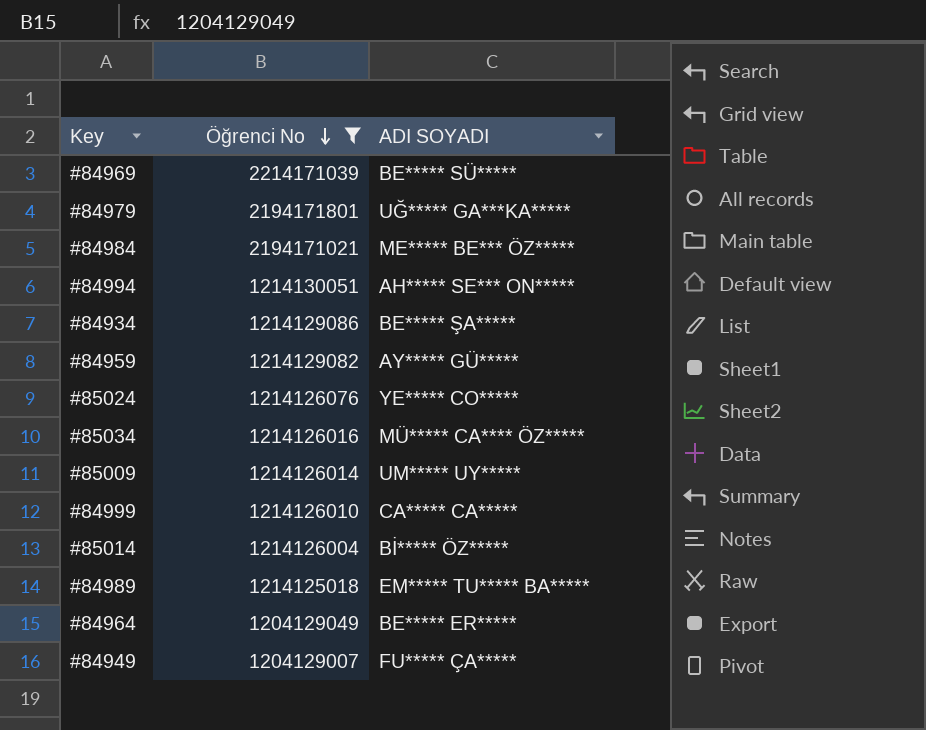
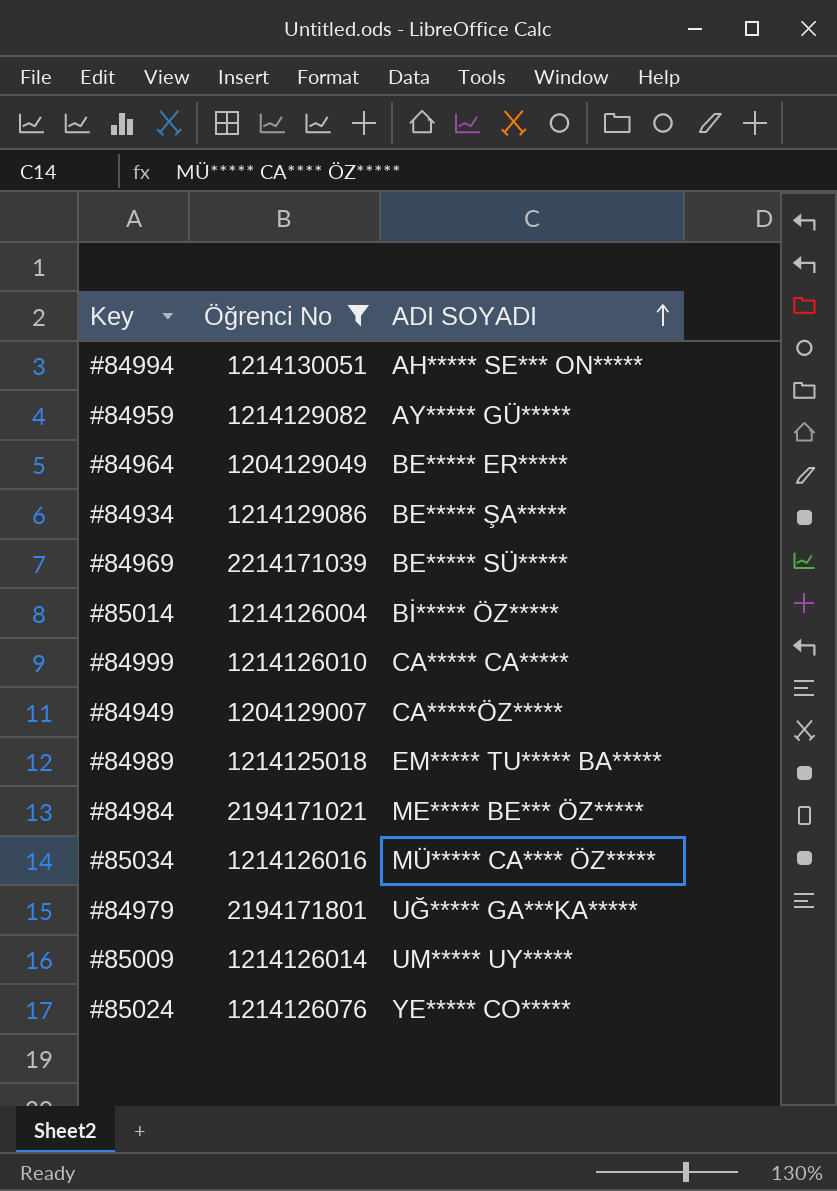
row order: Öğrenci No descending -> ADI SOYADI ascending
#84949 | ADI SOYADI: FU***** ÇA***** -> CA*****ÖZ*****

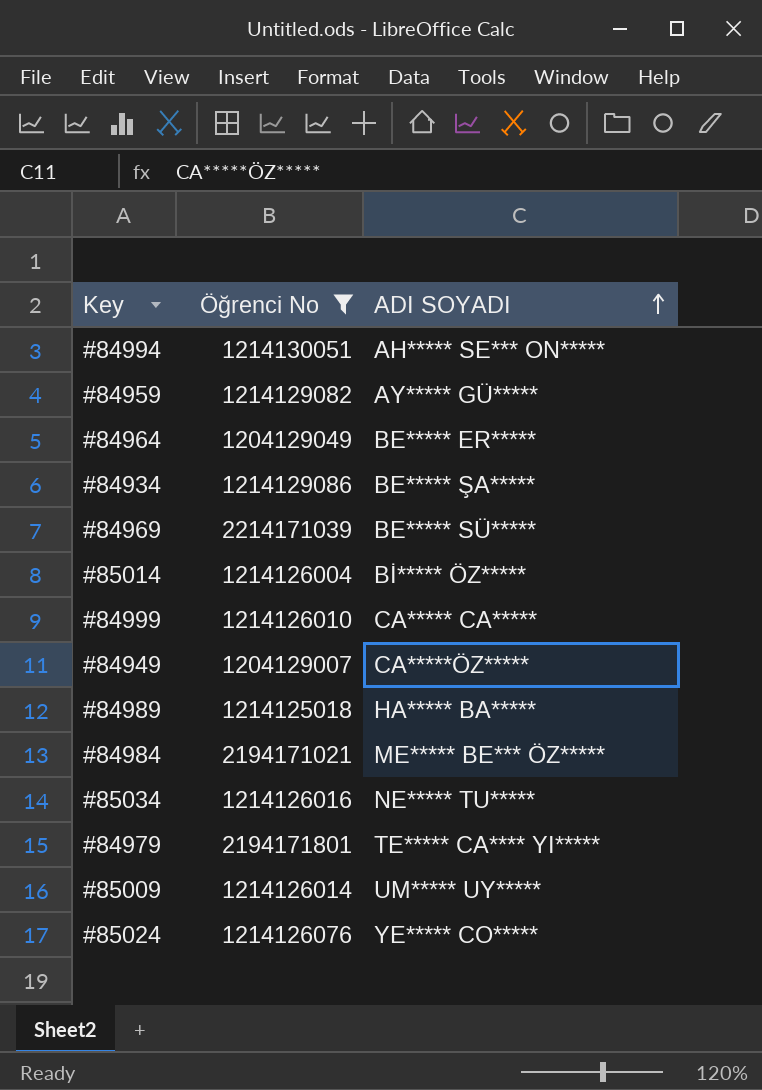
#84989 | ADI SOYADI: EM***** TU***** BA***** -> HA***** BA*****
#85034 | ADI SOYADI: MÜ***** CA**** ÖZ***** -> NE***** TU*****
#84979 | ADI SOYADI: UĞ***** GA***KA***** -> TE***** CA**** YI*****

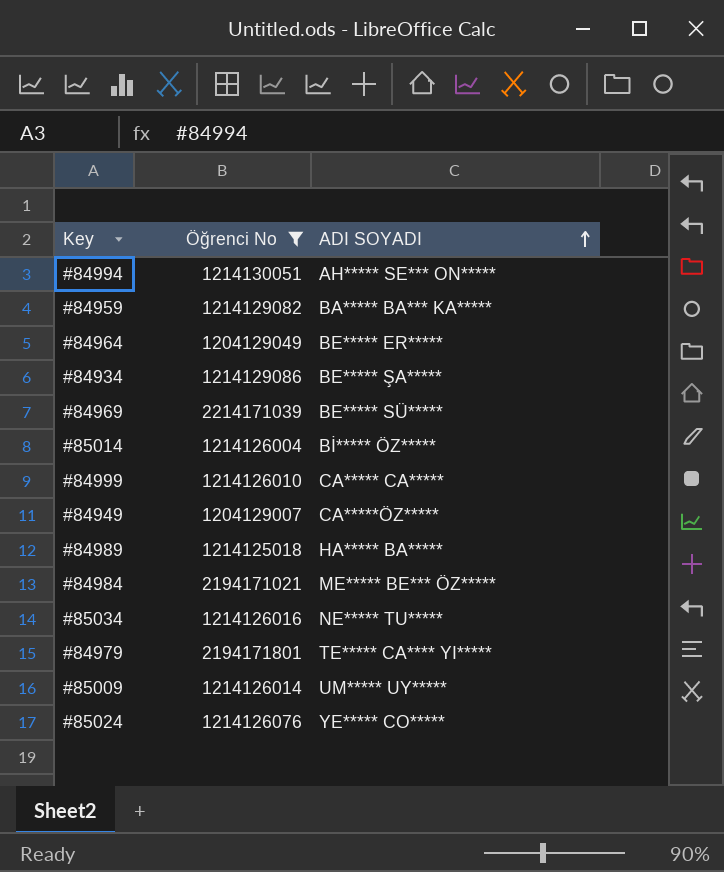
#84959 | ADI SOYADI: AY***** GÜ***** -> BA***** BA*** KA*****

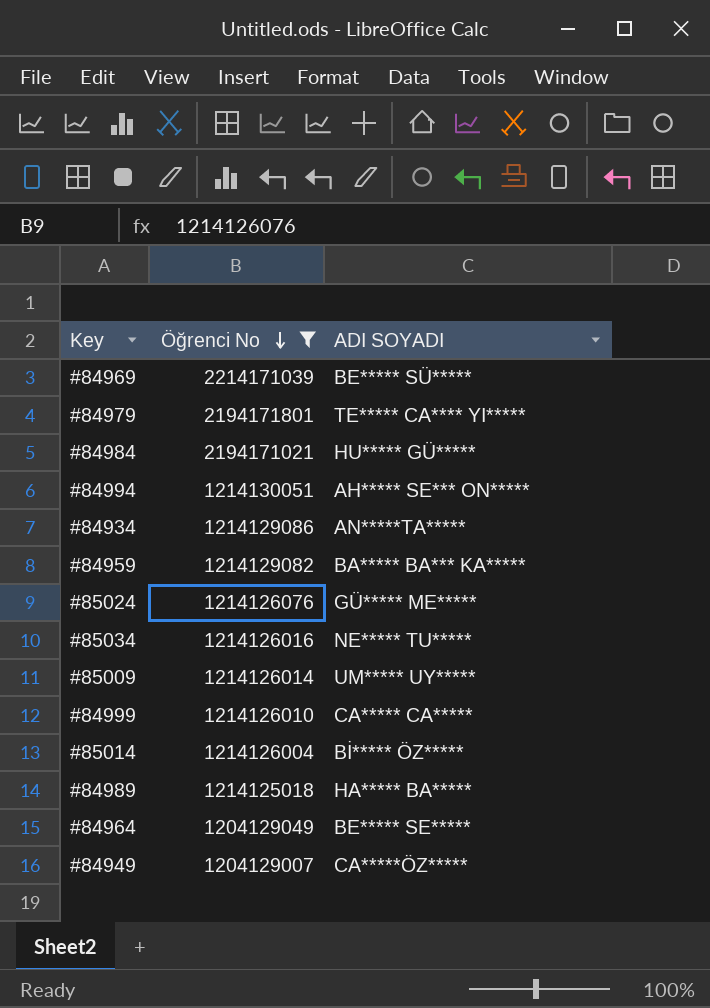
row order: ADI SOYADI ascending -> Öğrenci No descending
#84984 | ADI SOYADI: ME***** BE*** ÖZ***** -> HU***** GÜ*****
#84934 | ADI SOYADI: BE***** ŞA***** -> AN*****TA*****
#85024 | ADI SOYADI: YE***** CO***** -> GÜ***** ME*****
#84964 | ADI SOYADI: BE***** ER***** -> BE***** SE*****

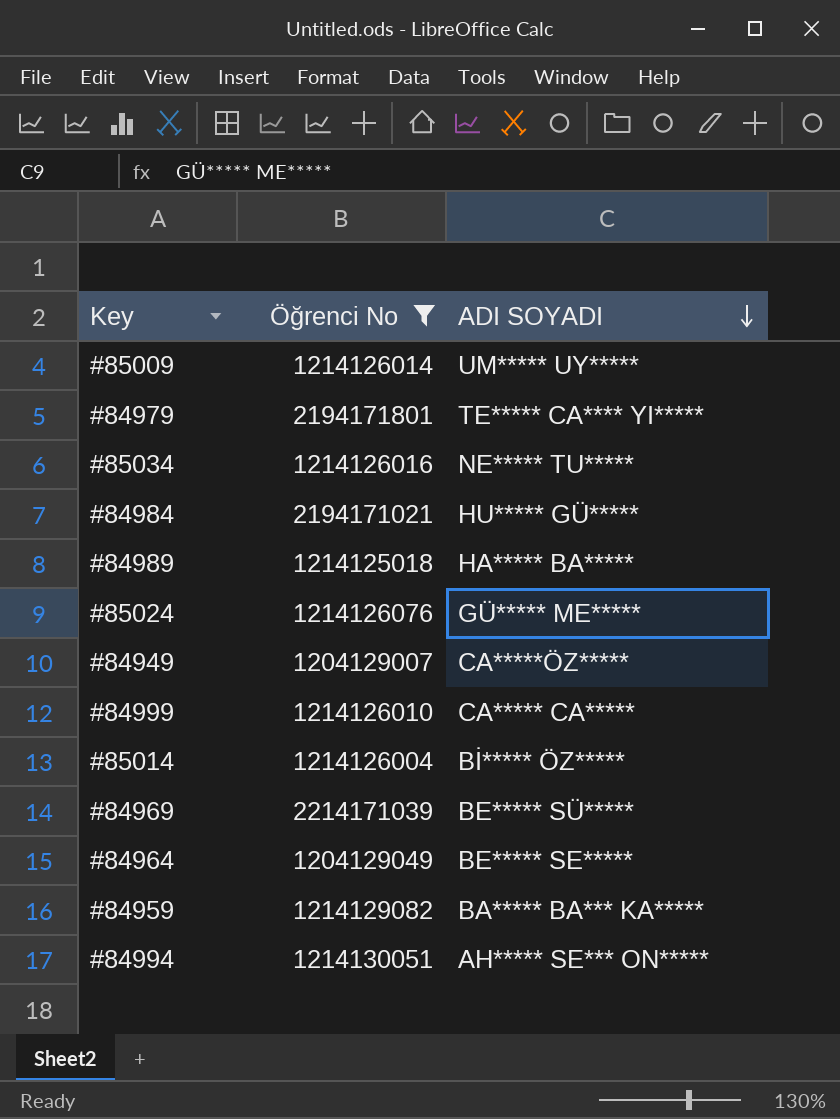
row order: Öğrenci No descending -> ADI SOYADI descending
row #84934: 1214129086 | AN*****TA***** -> none

